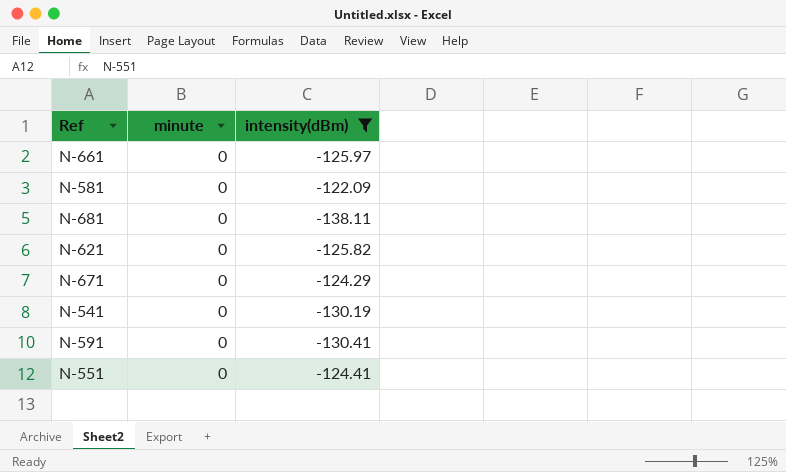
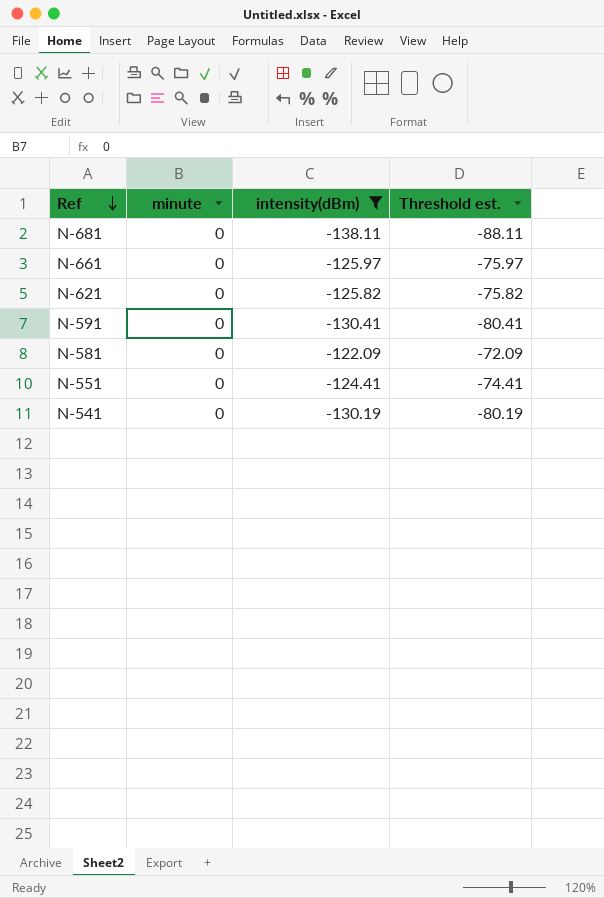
row order: none -> Ref descending
column Threshold est. | formula: none -> [intensity(dBm)] + 50
row N-671: 0 | -124.29 -> none

